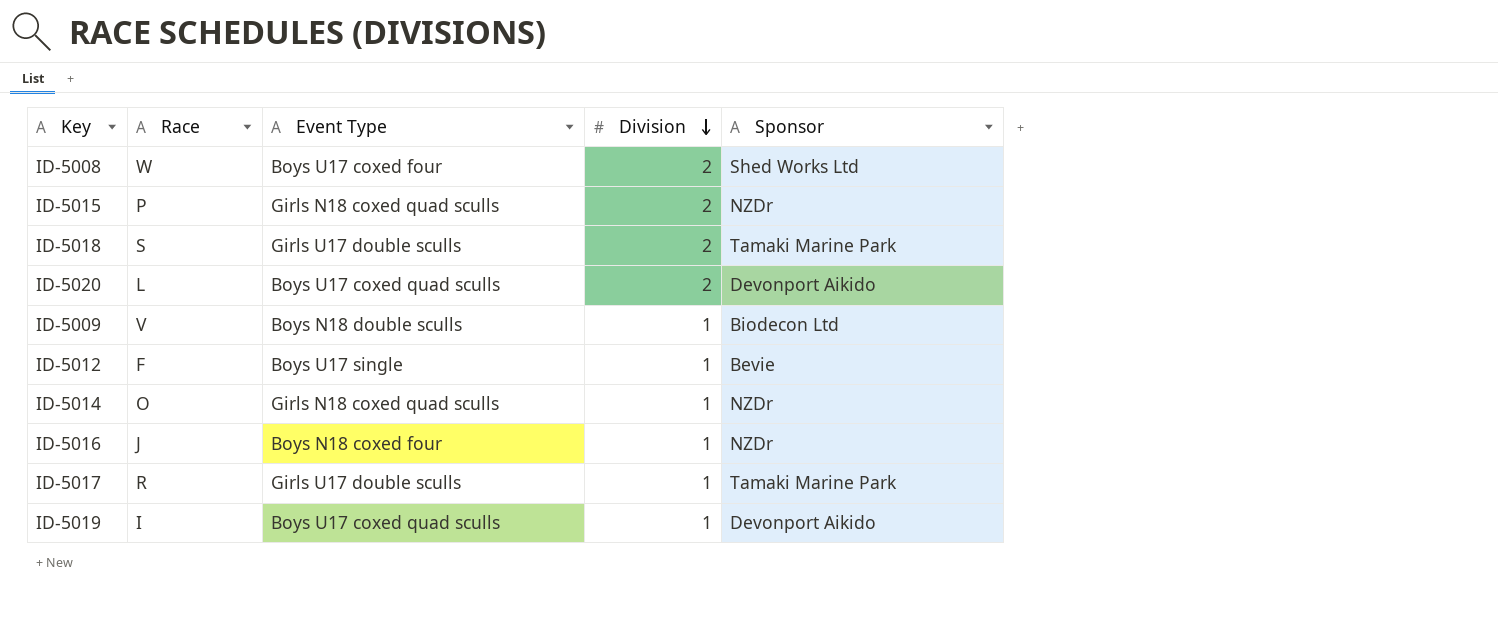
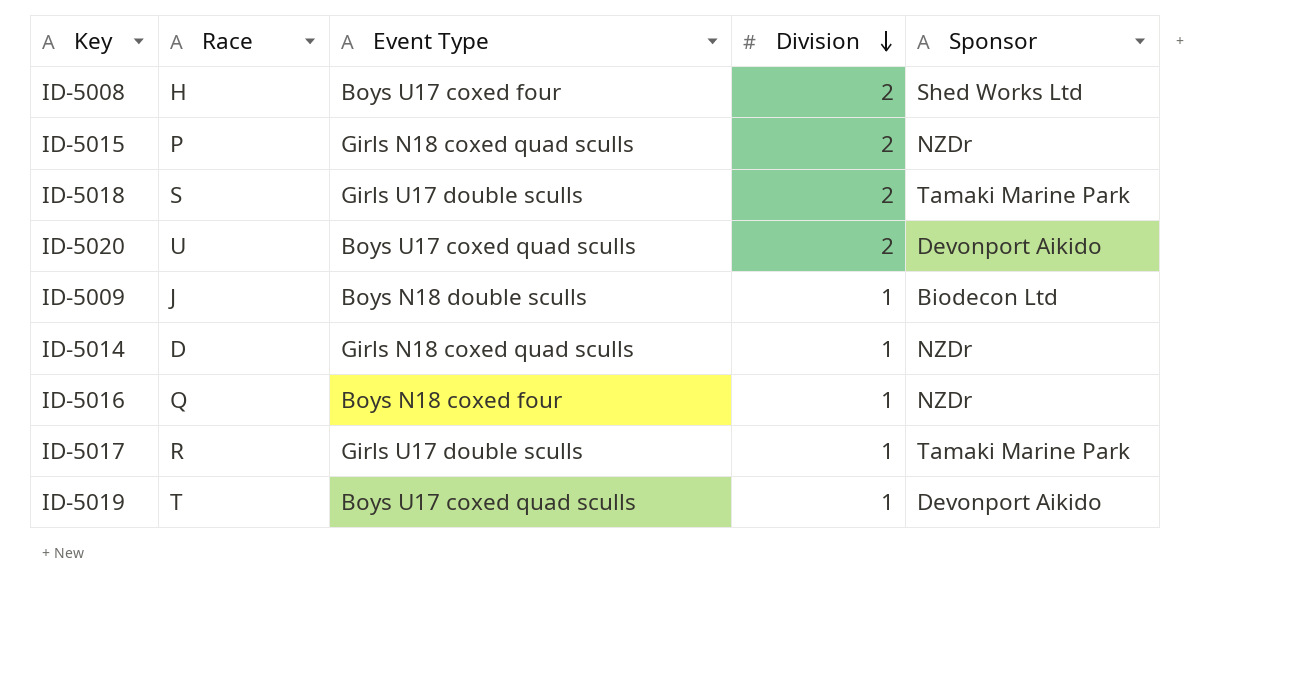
row ID-5012: F | Boys U17 single | 1 | Bevie -> none
ID-5008 | Race: W -> H
ID-5020 | Race: L -> U
ID-5009 | Race: V -> J
ID-5014 | Race: O -> D
ID-5016 | Race: J -> Q
ID-5019 | Race: I -> T

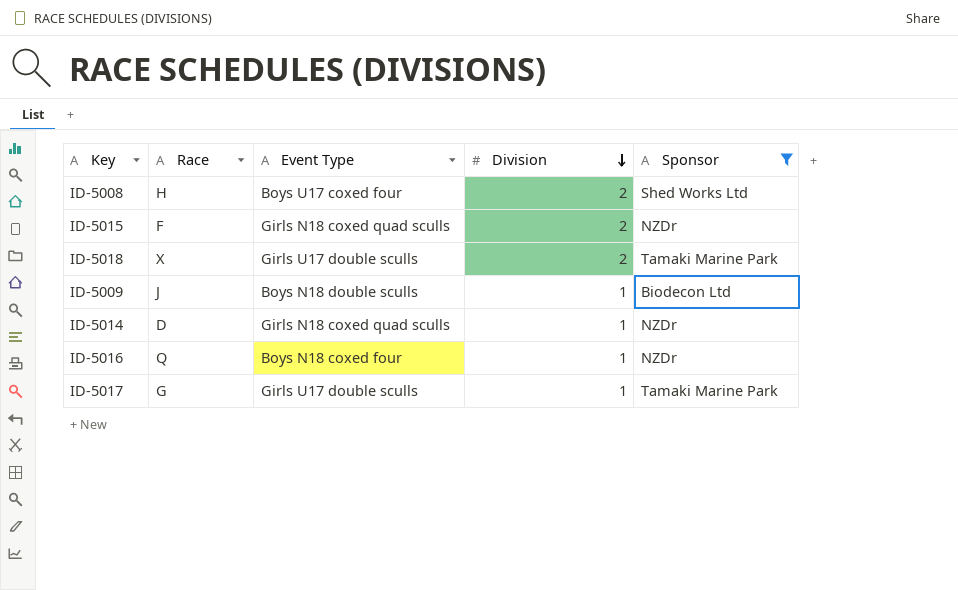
filter: none -> Sponsor != Devonport Aikido
ID-5015 | Race: P -> F
ID-5018 | Race: S -> X
ID-5017 | Race: R -> G

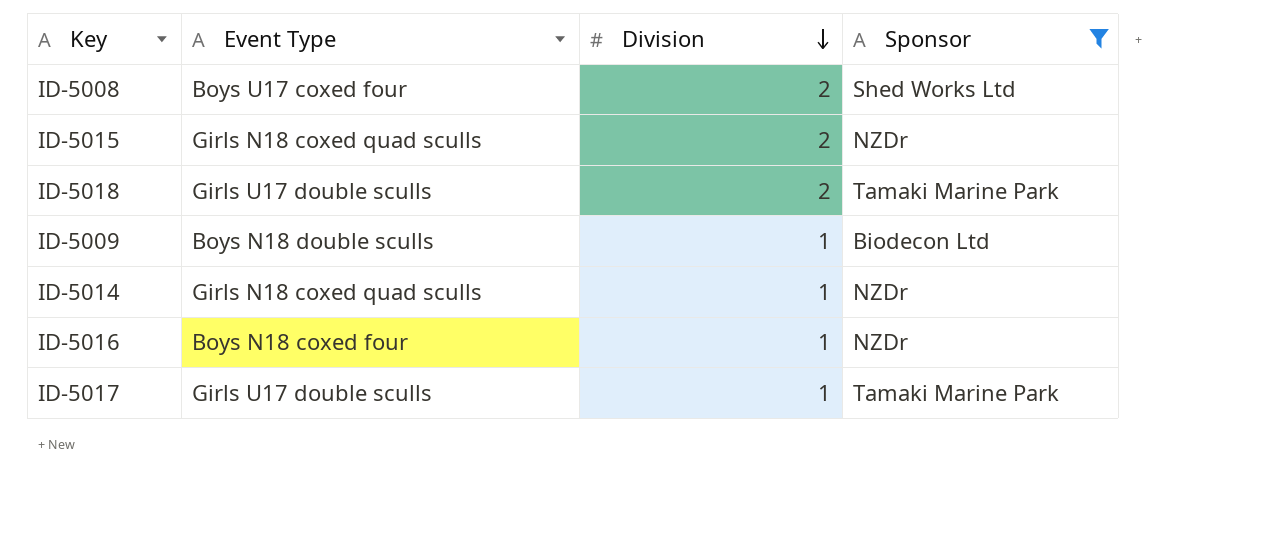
column Race | position: 2 -> none

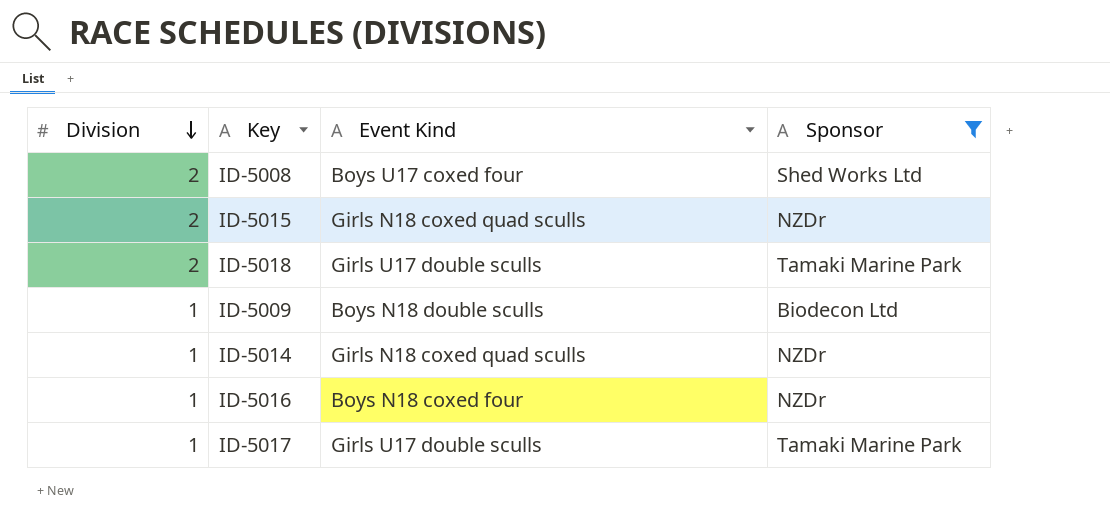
column Division | position: 3 -> 1
column name: Event Type -> Event Kind

